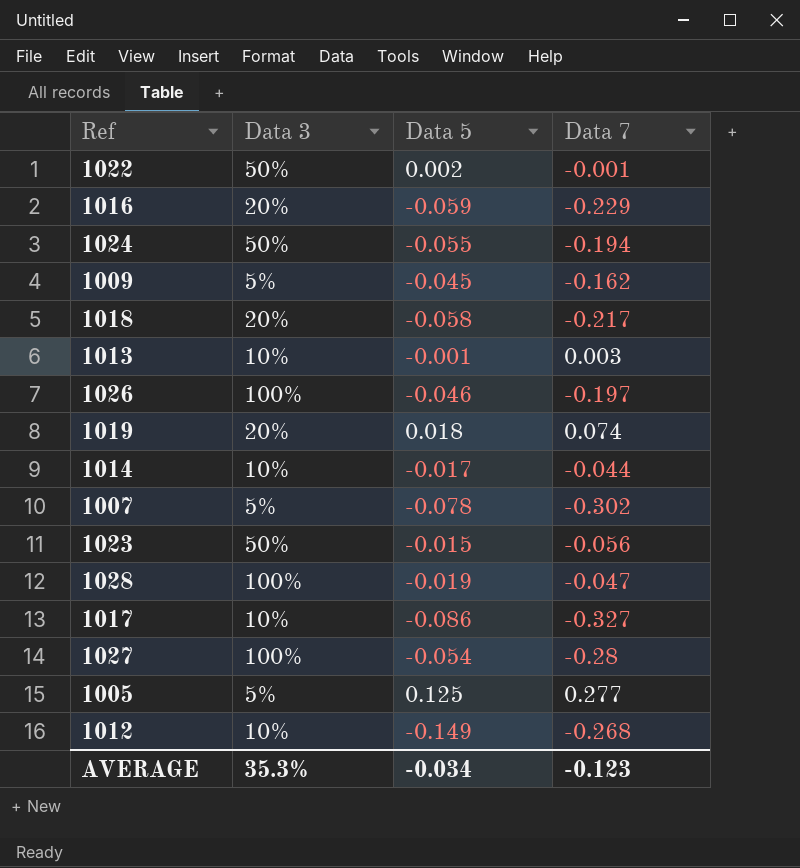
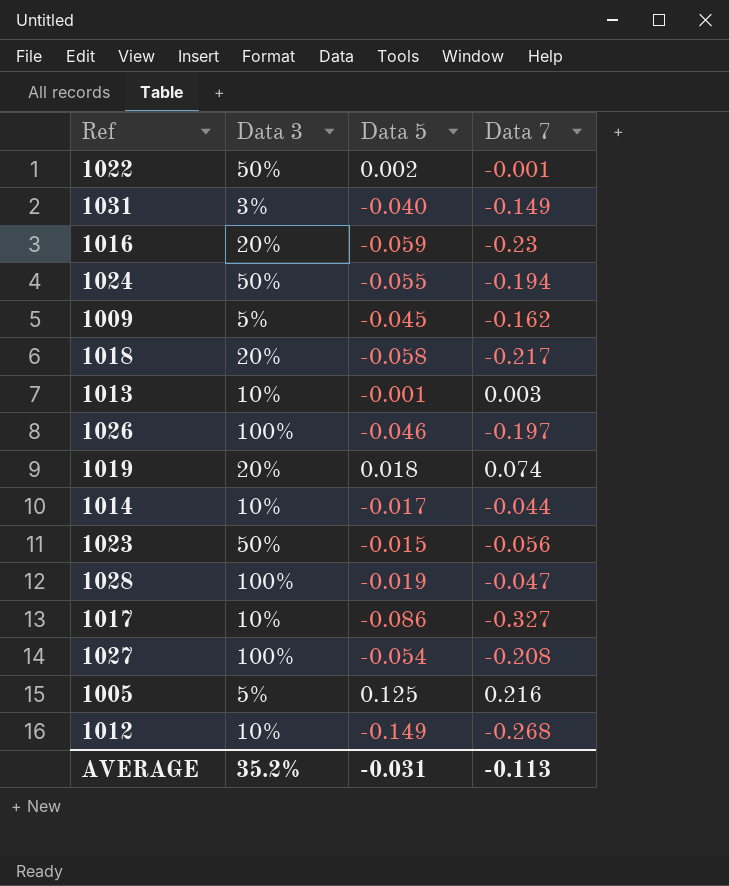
row 1007: 5% | -0.078 | -0.302 -> none
row 1031: none -> 3% | -0.040 | -0.149
1016 | Data 7: -0.229 -> -0.23
1027 | Data 7: -0.28 -> -0.208
1005 | Data 7: 0.277 -> 0.216
AVERAGE | Data 3: 35.3% -> 35.2%
AVERAGE | Data 5: -0.034 -> -0.031
AVERAGE | Data 7: -0.123 -> -0.113

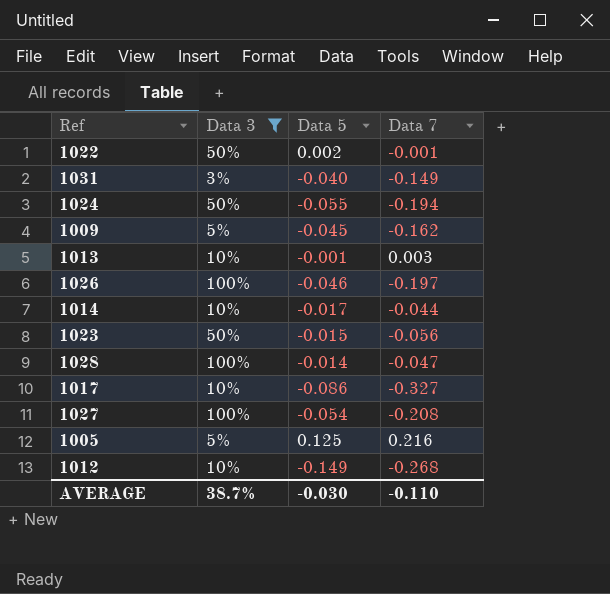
filter: none -> Data 3 != 20%
1028 | Data 5: -0.019 -> -0.014
AVERAGE | Data 3: 35.2% -> 38.7%
AVERAGE | Data 5: -0.031 -> -0.030
AVERAGE | Data 7: -0.113 -> -0.110

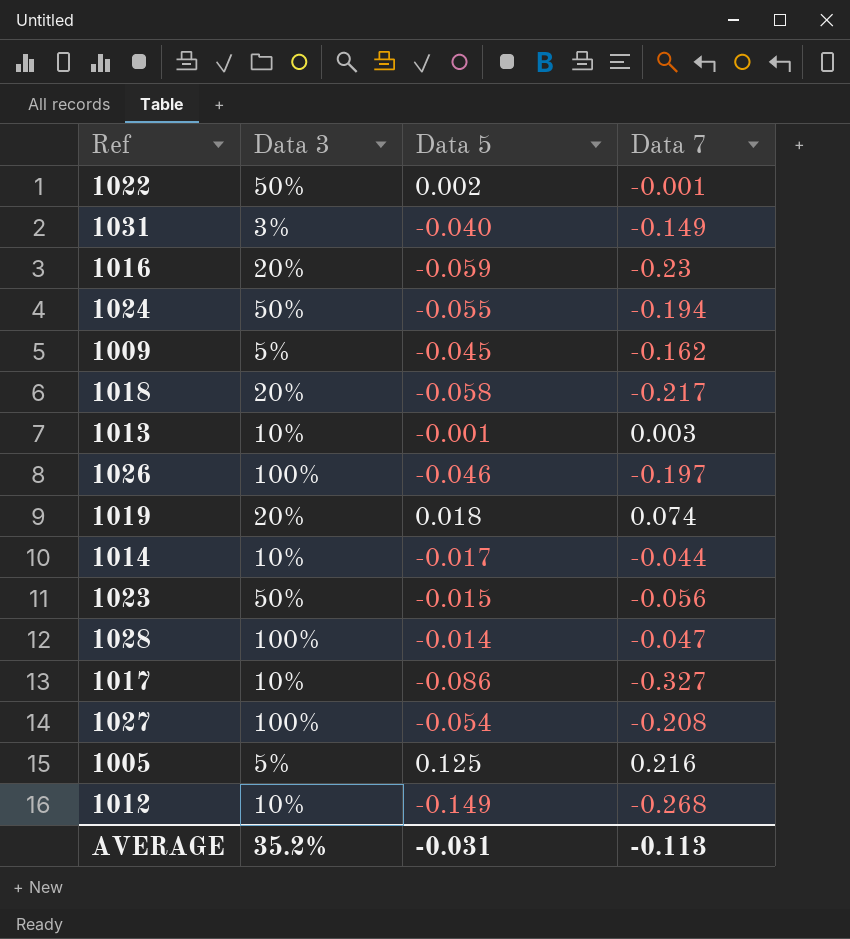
filter: Data 3 != 20% -> none
AVERAGE | Data 3: 38.7% -> 35.2%
AVERAGE | Data 5: -0.030 -> -0.031
AVERAGE | Data 7: -0.110 -> -0.113

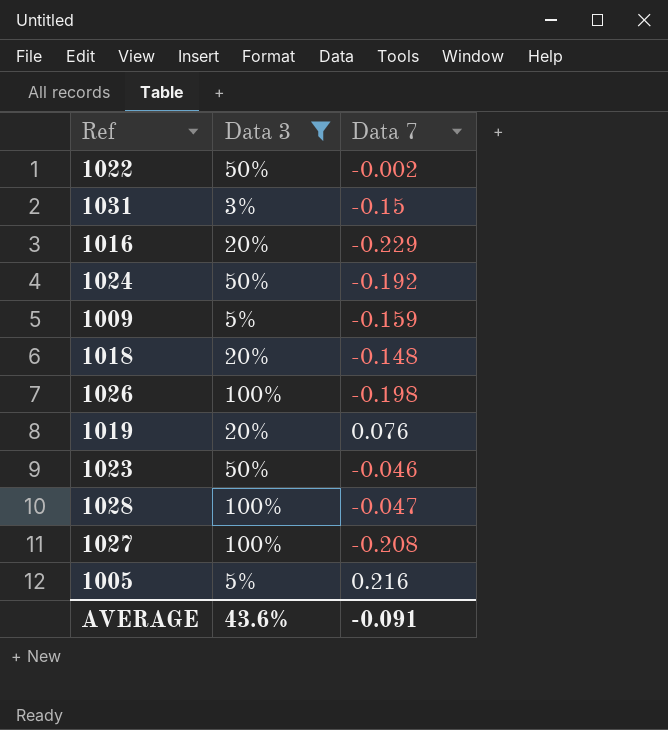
filter: none -> Data 3 != 10%
column Data 5 | position: 3 -> none
1022 | Data 7: -0.001 -> -0.002
1031 | Data 7: -0.149 -> -0.15
1016 | Data 7: -0.23 -> -0.229
1024 | Data 7: -0.194 -> -0.192
1009 | Data 7: -0.162 -> -0.159
1018 | Data 7: -0.217 -> -0.148
1026 | Data 7: -0.197 -> -0.198
1019 | Data 7: 0.074 -> 0.076
1023 | Data 7: -0.056 -> -0.046
AVERAGE | Data 3: 35.2% -> 43.6%
AVERAGE | Data 7: -0.113 -> -0.091

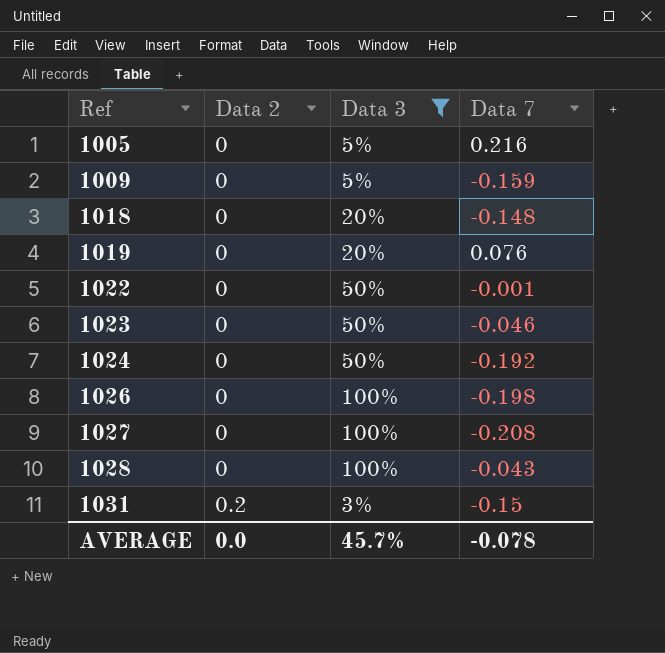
row order: none -> Ref ascending
column Data 2 | position: none -> 2
row 1016: 20% | -0.229 -> none
1022 | Data 7: -0.002 -> -0.001
1028 | Data 7: -0.047 -> -0.043
AVERAGE | Data 3: 43.6% -> 45.7%
AVERAGE | Data 7: -0.091 -> -0.078

